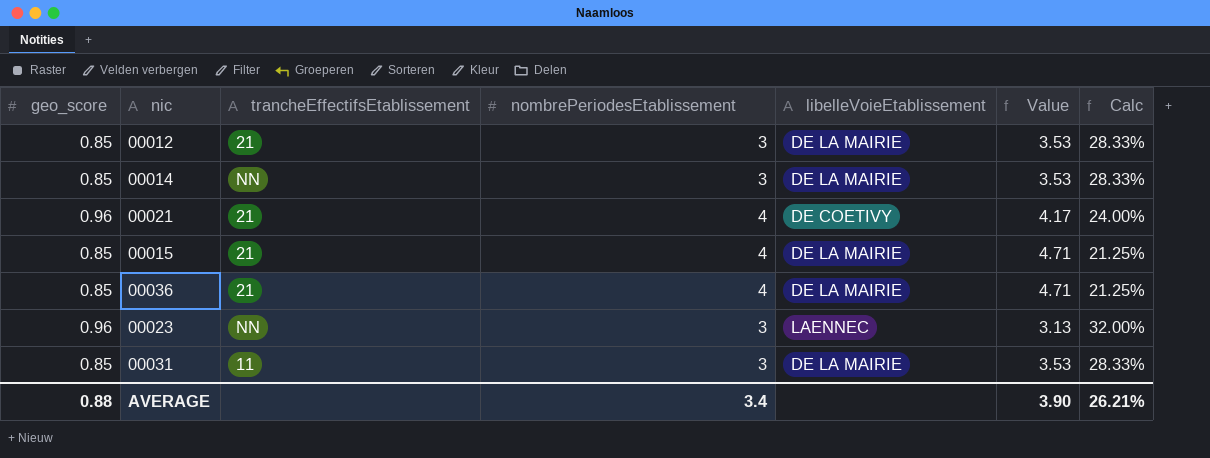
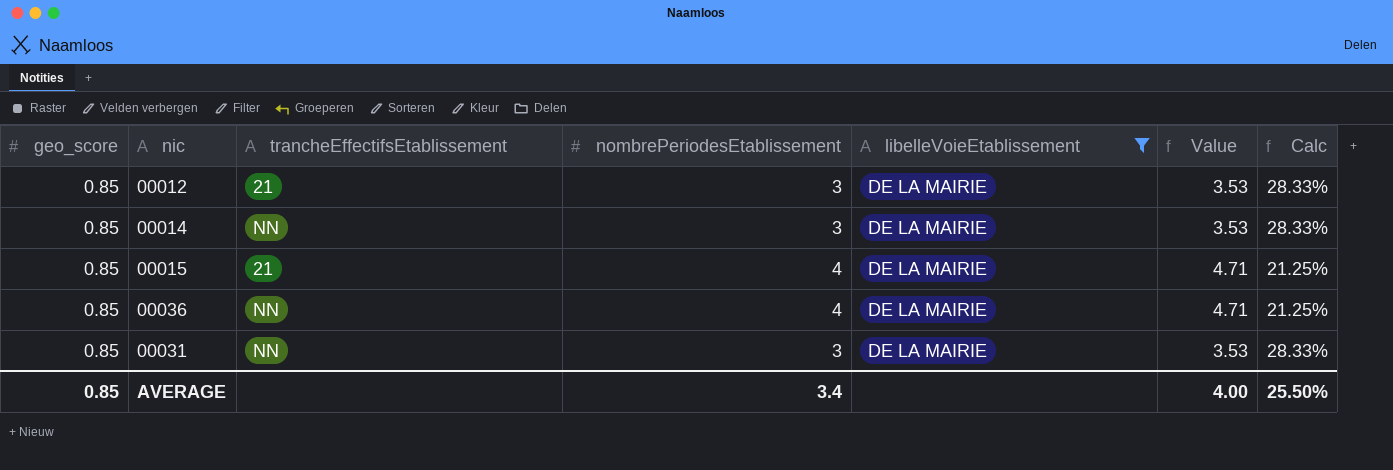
filter: none -> libelleVoieEtablissement = DE LA MAIRIE
00036 | trancheEffectifsEtablissement: 21 -> NN
00031 | trancheEffectifsEtablissement: 11 -> NN
AVERAGE | geo_score: 0.88 -> 0.85
AVERAGE | Value: 3.90 -> 4.00
AVERAGE | Calc: 26.21% -> 25.50%

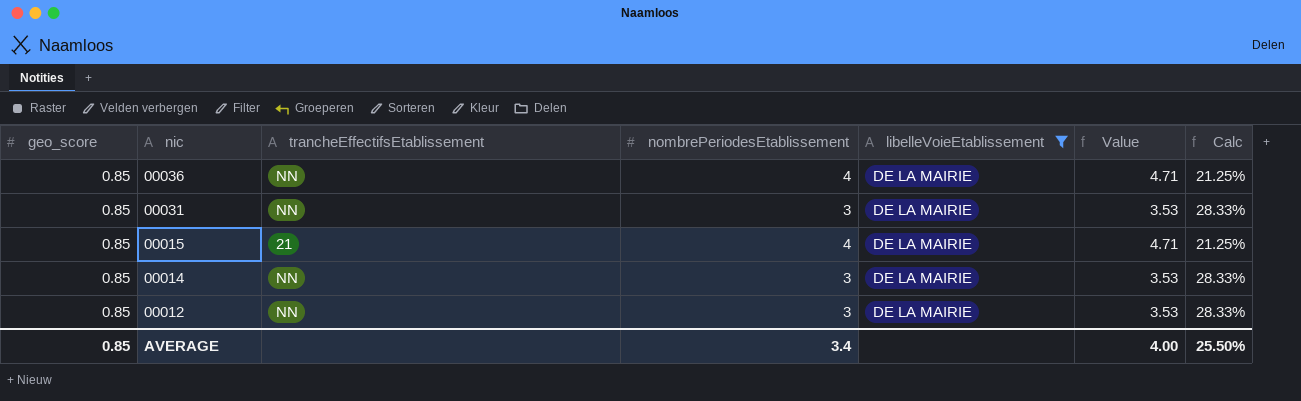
row order: none -> nic descending
00012 | trancheEffectifsEtablissement: 21 -> NN

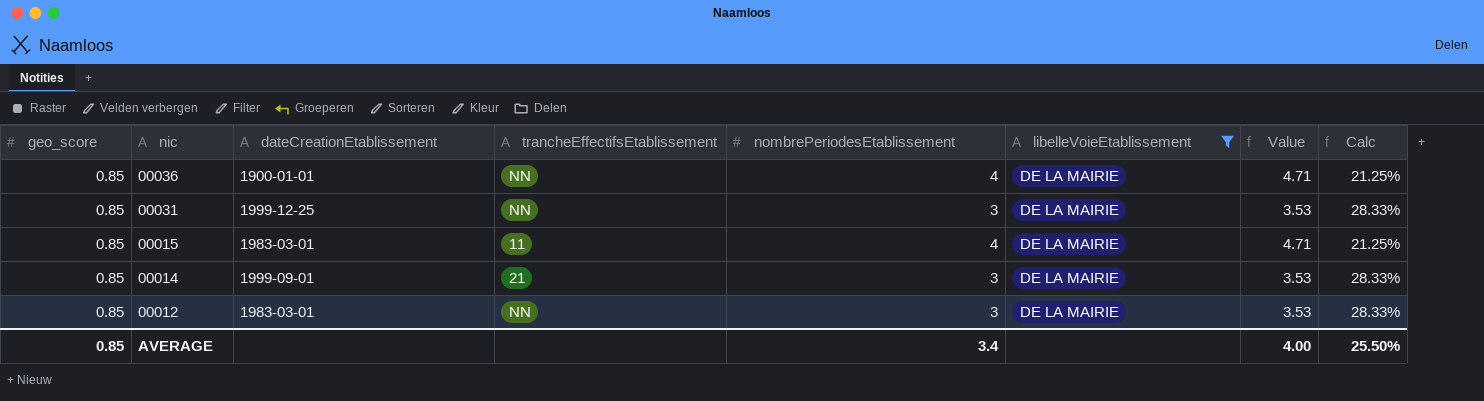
column dateCreationEtablissement | position: none -> 3
00015 | trancheEffectifsEtablissement: 21 -> 11
00014 | trancheEffectifsEtablissement: NN -> 21

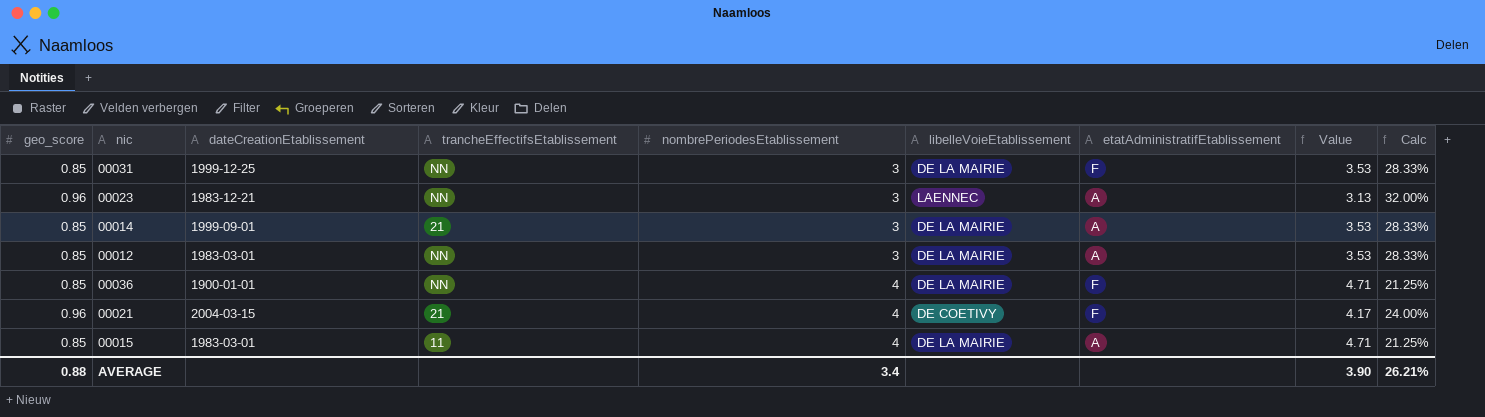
filter: libelleVoieEtablissement = DE LA MAIRIE -> none
row order: nic descending -> nombrePeriodesEtablissement ascending
column etatAdministratifEtablissement | position: none -> 7
AVERAGE | geo_score: 0.85 -> 0.88
AVERAGE | Value: 4.00 -> 3.90
AVERAGE | Calc: 25.50% -> 26.21%

